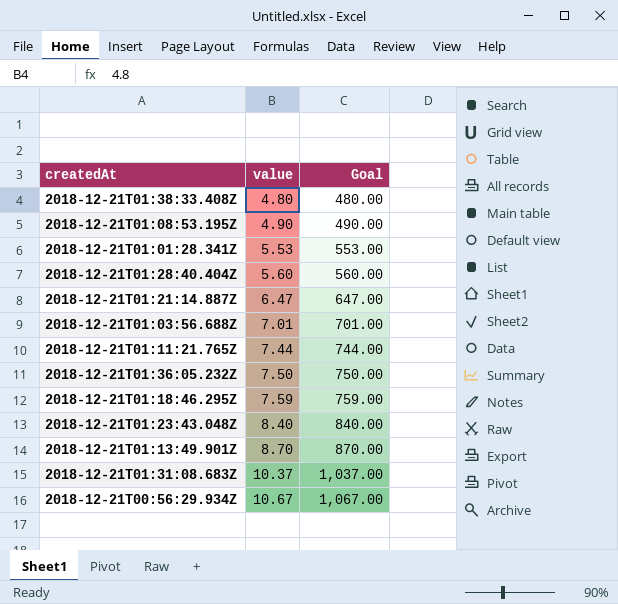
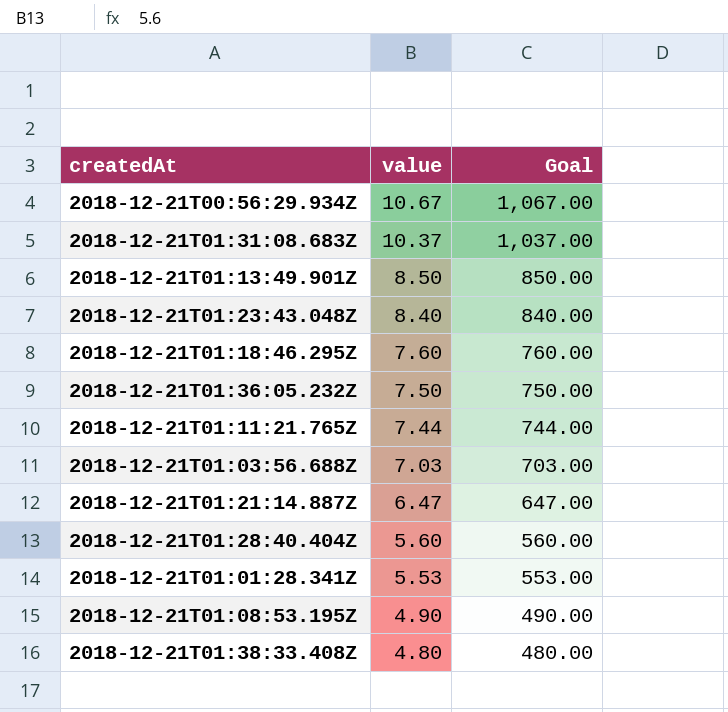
row order: value ascending -> value descending
2018-12-21T01:13:49.901Z | value: 8.70 -> 8.50
2018-12-21T01:13:49.901Z | Goal: 870.00 -> 850.00
2018-12-21T01:18:46.295Z | value: 7.59 -> 7.60
2018-12-21T01:18:46.295Z | Goal: 759.00 -> 760.00
2018-12-21T01:03:56.688Z | value: 7.01 -> 7.03
2018-12-21T01:03:56.688Z | Goal: 701.00 -> 703.00

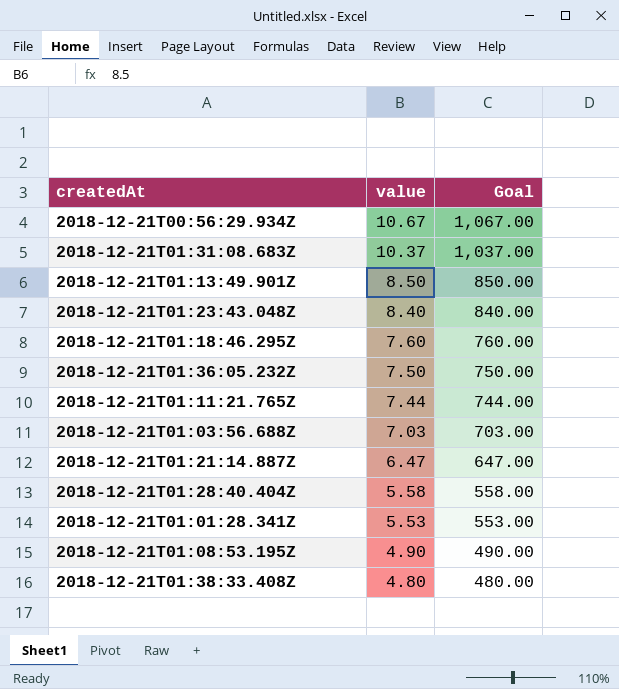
2018-12-21T01:28:40.404Z | value: 5.60 -> 5.58
2018-12-21T01:28:40.404Z | Goal: 560.00 -> 558.00

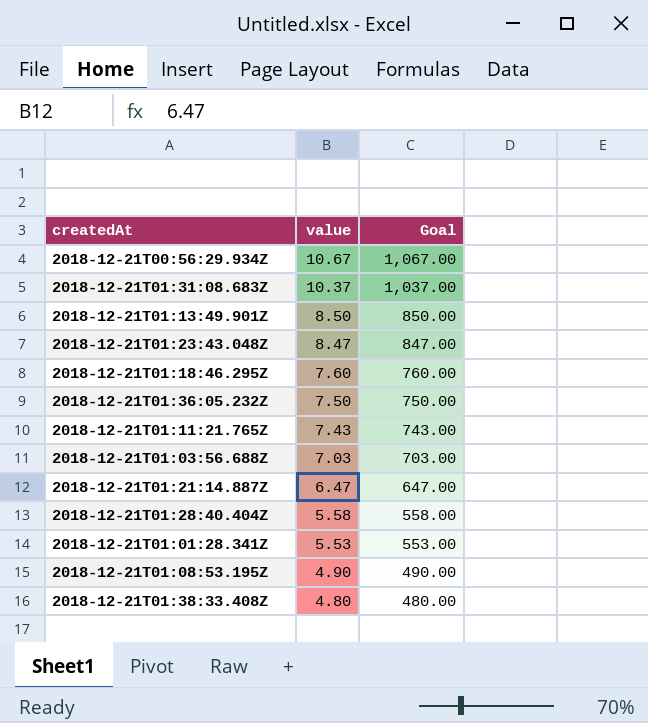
2018-12-21T01:23:43.048Z | value: 8.40 -> 8.47
2018-12-21T01:23:43.048Z | Goal: 840.00 -> 847.00
2018-12-21T01:11:21.765Z | value: 7.44 -> 7.43
2018-12-21T01:11:21.765Z | Goal: 744.00 -> 743.00

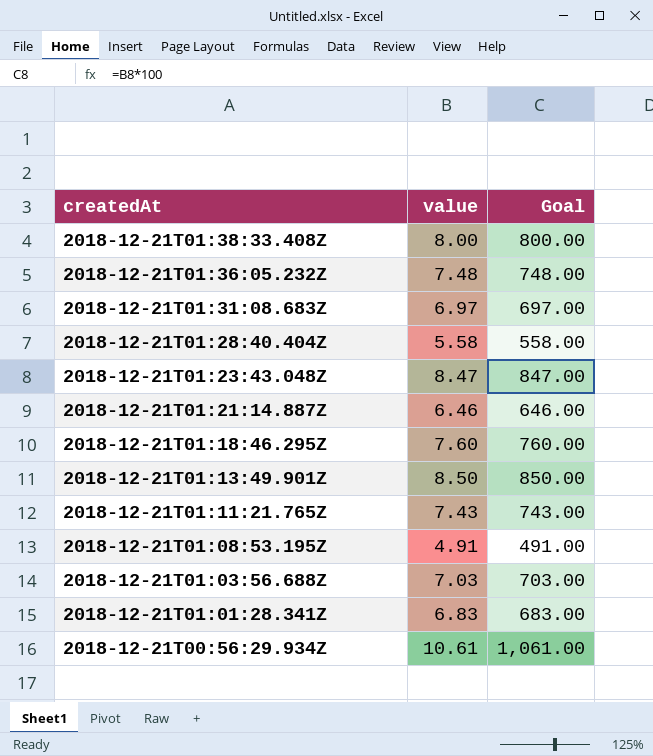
row order: value descending -> createdAt descending
2018-12-21T01:38:33.408Z | value: 4.80 -> 8.00
2018-12-21T01:38:33.408Z | Goal: 480.00 -> 800.00
2018-12-21T01:36:05.232Z | value: 7.50 -> 7.48
2018-12-21T01:36:05.232Z | Goal: 750.00 -> 748.00
2018-12-21T01:31:08.683Z | value: 10.37 -> 6.97
2018-12-21T01:31:08.683Z | Goal: 1,037.00 -> 697.00
2018-12-21T01:21:14.887Z | value: 6.47 -> 6.46
2018-12-21T01:21:14.887Z | Goal: 647.00 -> 646.00
2018-12-21T01:08:53.195Z | value: 4.90 -> 4.91
2018-12-21T01:08:53.195Z | Goal: 490.00 -> 491.00
2018-12-21T01:01:28.341Z | value: 5.53 -> 6.83
2018-12-21T01:01:28.341Z | Goal: 553.00 -> 683.00
2018-12-21T00:56:29.934Z | value: 10.67 -> 10.61
2018-12-21T00:56:29.934Z | Goal: 1,067.00 -> 1,061.00

